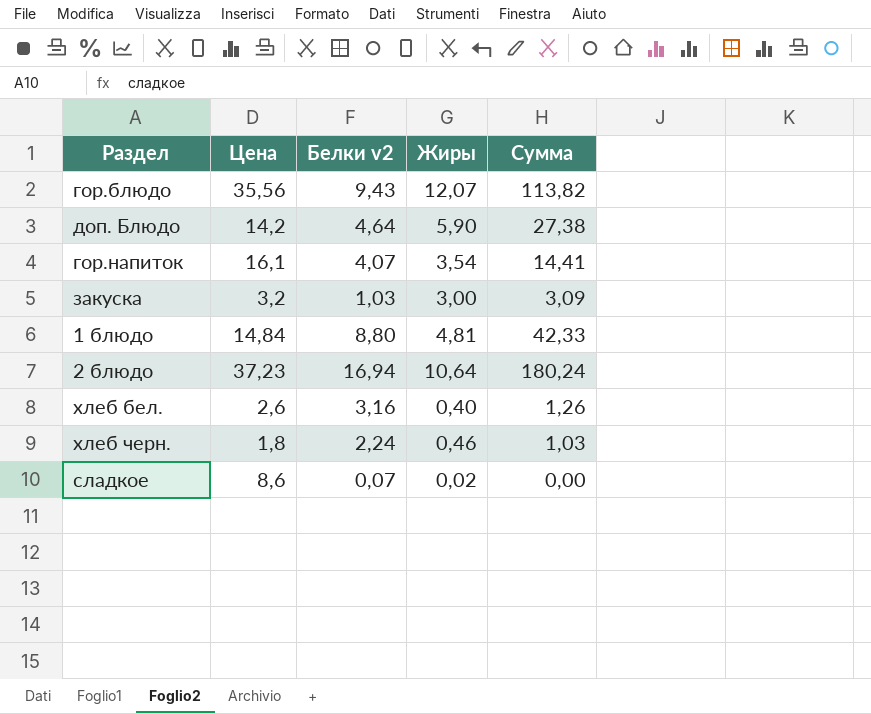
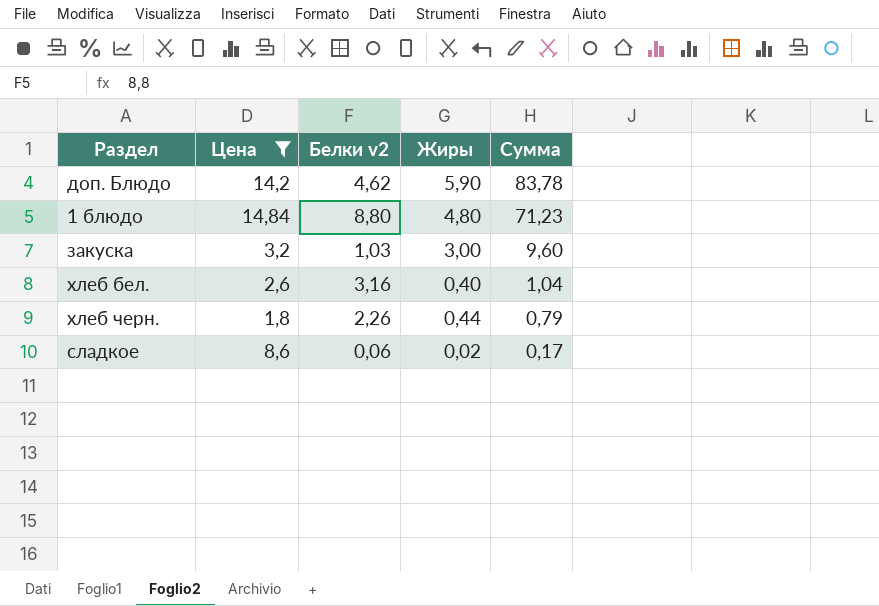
filter: none -> Цена <= 14,84
row order: none -> Сумма descending
column Сумма | formula: [Белки v2] * [Жиры] -> [Цена] * [Жиры]
доп. Блюдо | Белки v2: 4,64 -> 4,62
1 блюдо | Жиры: 4,81 -> 4,80
хлеб черн. | Белки v2: 2,24 -> 2,26
хлеб черн. | Жиры: 0,46 -> 0,44
сладкое | Белки v2: 0,07 -> 0,06

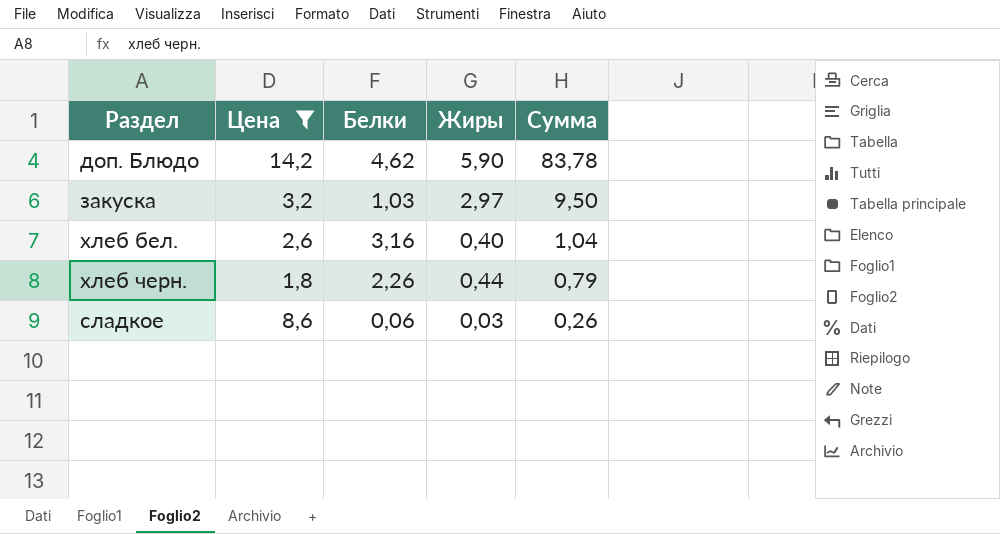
column name: Белки v2 -> Белки
row 1 блюдо: 14,84 | 8,80 | 4,80 | 71,23 -> none
закуска | Жиры: 3,00 -> 2,97
закуска | Сумма: 9,60 -> 9,50
сладкое | Жиры: 0,02 -> 0,03
сладкое | Сумма: 0,17 -> 0,26

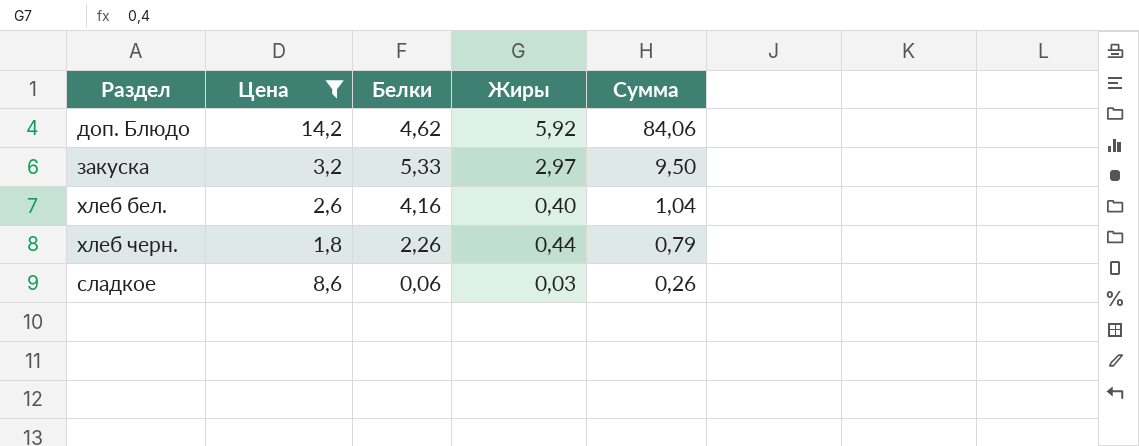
доп. Блюдо | Жиры: 5,90 -> 5,92
доп. Блюдо | Сумма: 83,78 -> 84,06
закуска | Белки: 1,03 -> 5,33
хлеб бел. | Белки: 3,16 -> 4,16

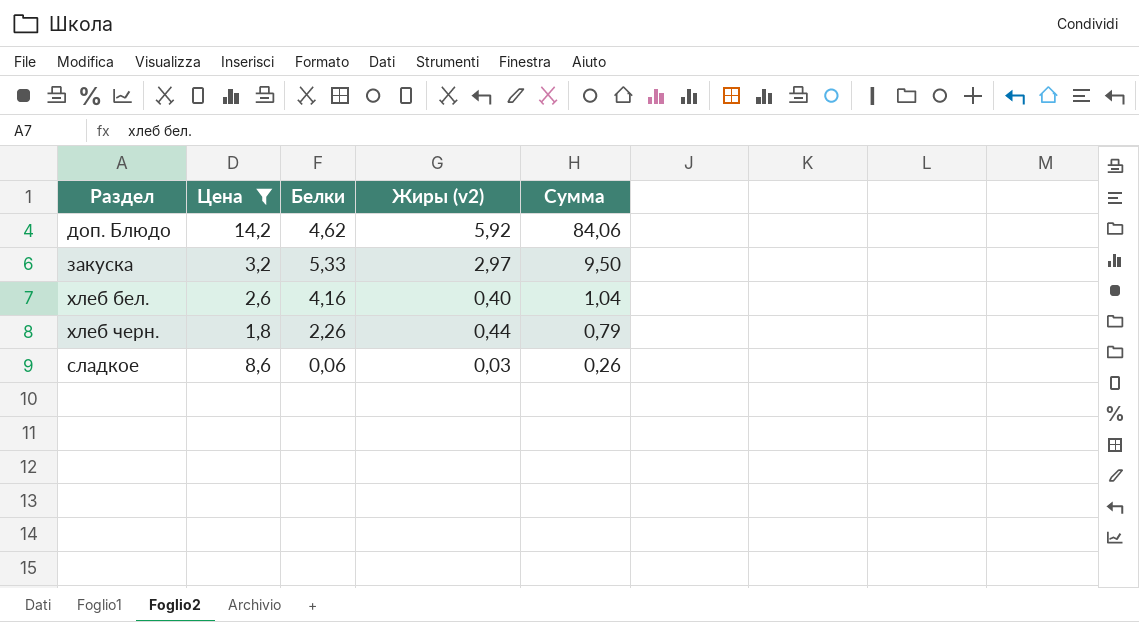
column name: Жиры -> Жиры (v2)

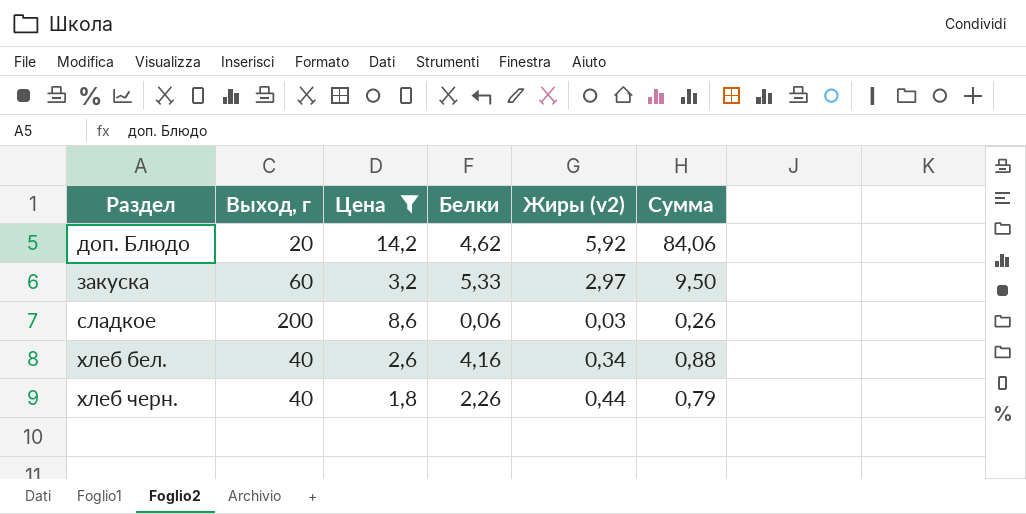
row order: Сумма descending -> Раздел ascending
column Выход, г | position: none -> 2
хлеб бел. | Жиры (v2): 0,40 -> 0,34
хлеб бел. | Сумма: 1,04 -> 0,88

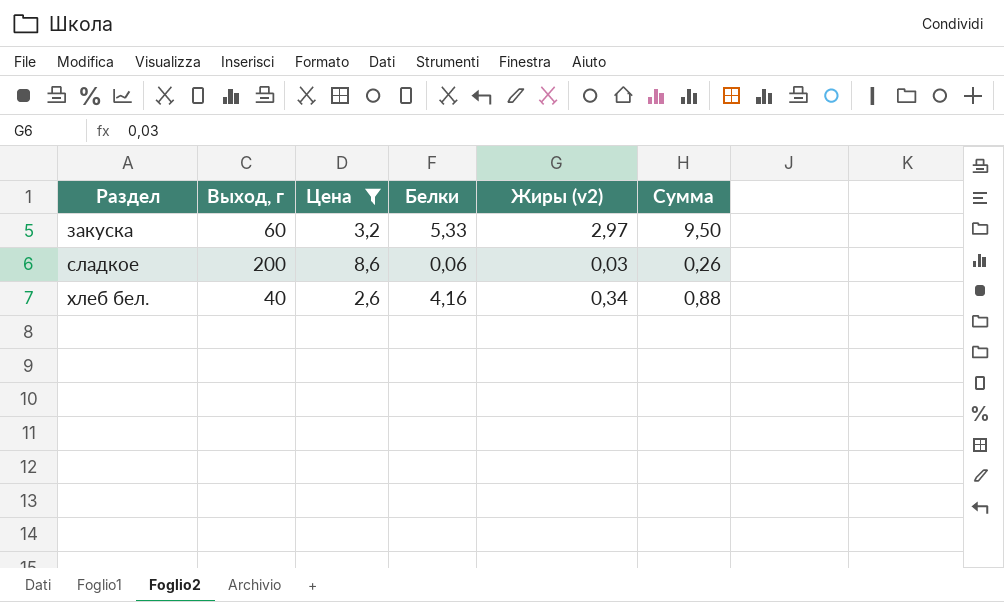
row доп. Блюдо: 20 | 14,2 | 4,62 | 5,92 | 84,06 -> none
row хлеб черн.: 40 | 1,8 | 2,26 | 0,44 | 0,79 -> none

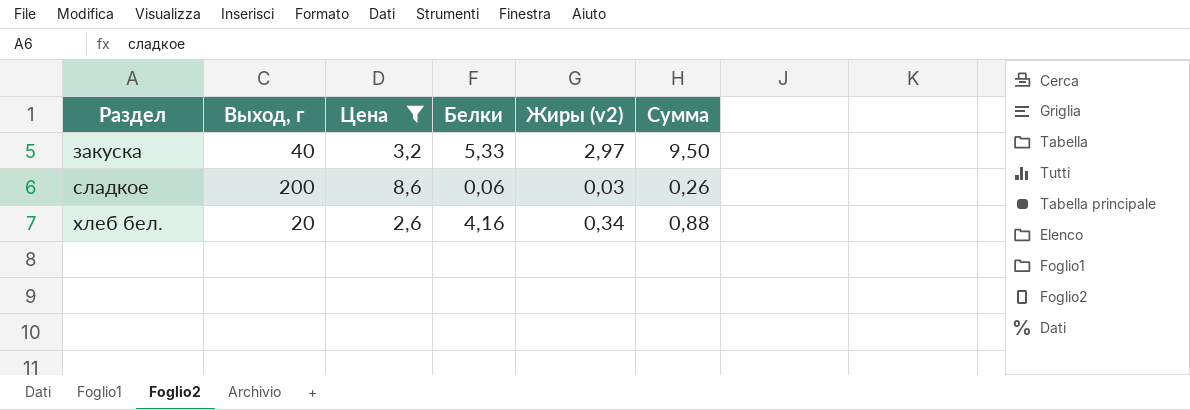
закуска | Выход, г: 60 -> 40
хлеб бел. | Выход, г: 40 -> 20

